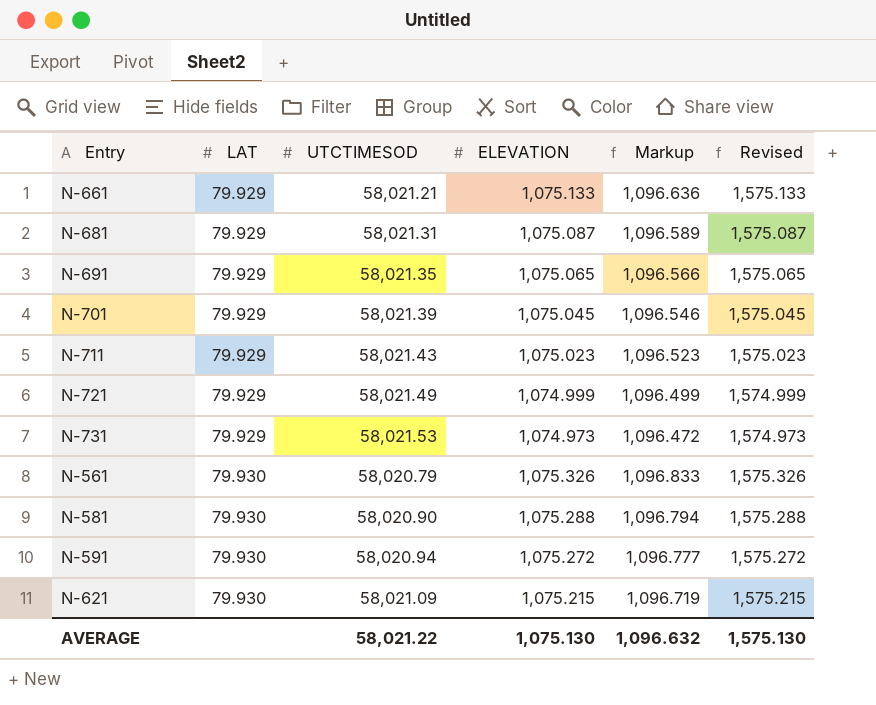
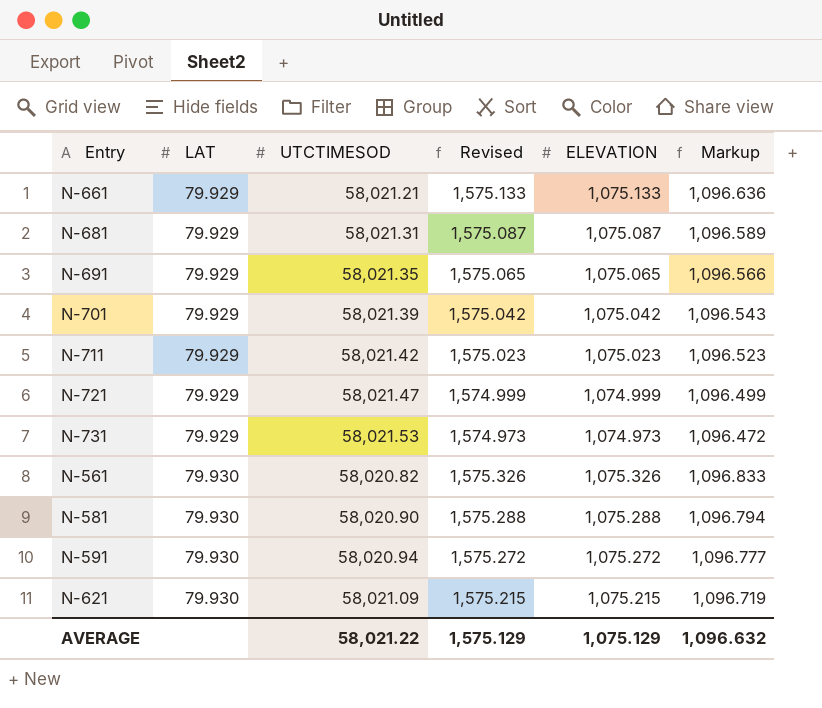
column Revised | position: 6 -> 4
N-701 | Revised: 1,575.045 -> 1,575.042
N-701 | ELEVATION: 1,075.045 -> 1,075.042
N-701 | Markup: 1,096.546 -> 1,096.543
N-711 | UTCTIMESOD: 58,021.43 -> 58,021.42
N-721 | UTCTIMESOD: 58,021.49 -> 58,021.47
N-561 | UTCTIMESOD: 58,020.79 -> 58,020.82
AVERAGE | Revised: 1,575.130 -> 1,575.129
AVERAGE | ELEVATION: 1,075.130 -> 1,075.129

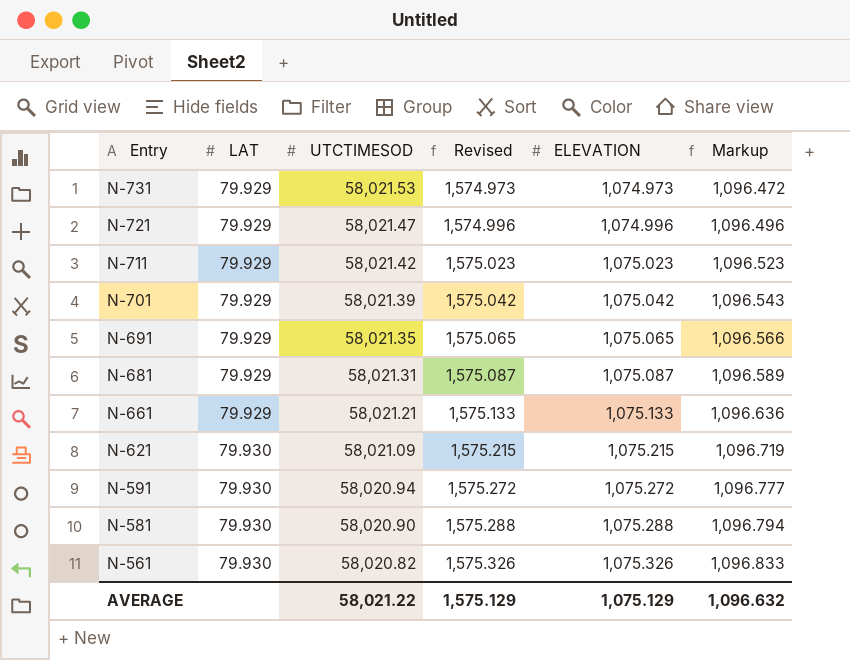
row order: LAT ascending -> Entry descending
N-721 | Revised: 1,574.999 -> 1,574.996
N-721 | ELEVATION: 1,074.999 -> 1,074.996
N-721 | Markup: 1,096.499 -> 1,096.496

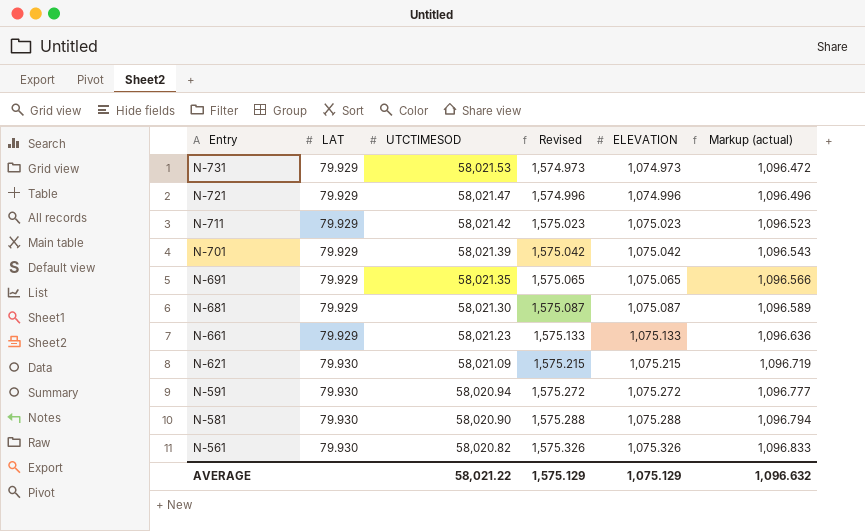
column name: Markup -> Markup (actual)
N-681 | UTCTIMESOD: 58,021.31 -> 58,021.30
N-661 | UTCTIMESOD: 58,021.21 -> 58,021.23

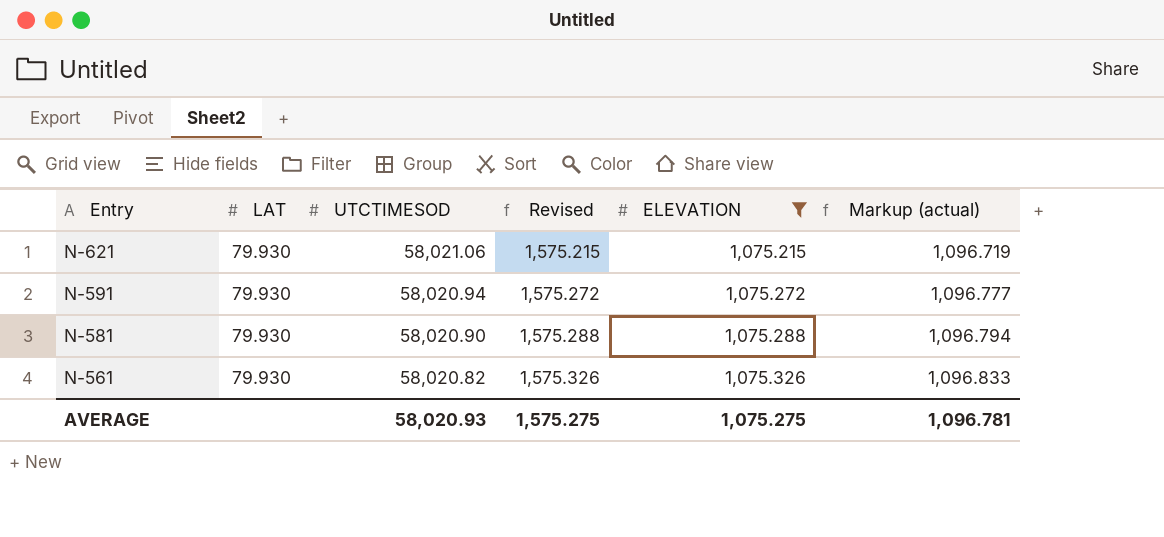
filter: none -> ELEVATION >= 1,075.215
N-621 | UTCTIMESOD: 58,021.09 -> 58,021.06
AVERAGE | UTCTIMESOD: 58,021.22 -> 58,020.93
AVERAGE | Revised: 1,575.129 -> 1,575.275
AVERAGE | ELEVATION: 1,075.129 -> 1,075.275
AVERAGE | Markup (actual): 1,096.632 -> 1,096.781

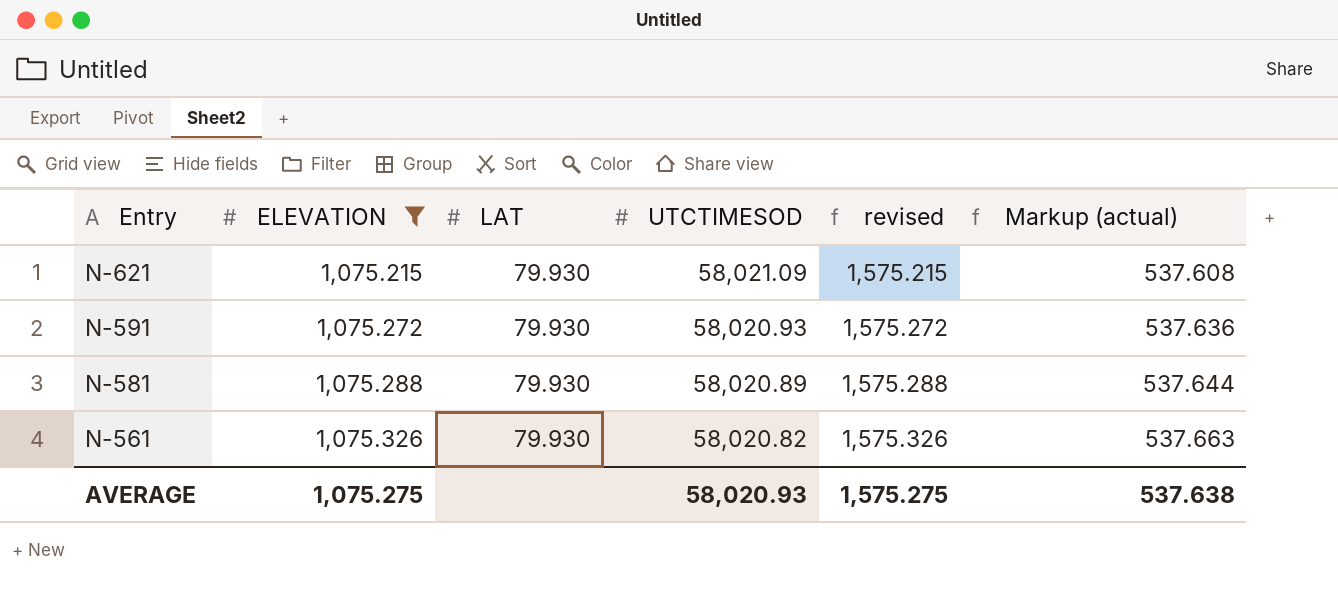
column ELEVATION | position: 5 -> 2
column name: Revised -> revised
column Markup (actual) | formula: [ELEVATION] * 1.02 -> [ELEVATION] * 0.5
N-621 | UTCTIMESOD: 58,021.06 -> 58,021.09
N-591 | UTCTIMESOD: 58,020.94 -> 58,020.93
N-581 | UTCTIMESOD: 58,020.90 -> 58,020.89
AVERAGE | Markup (actual): 1,096.781 -> 537.638

